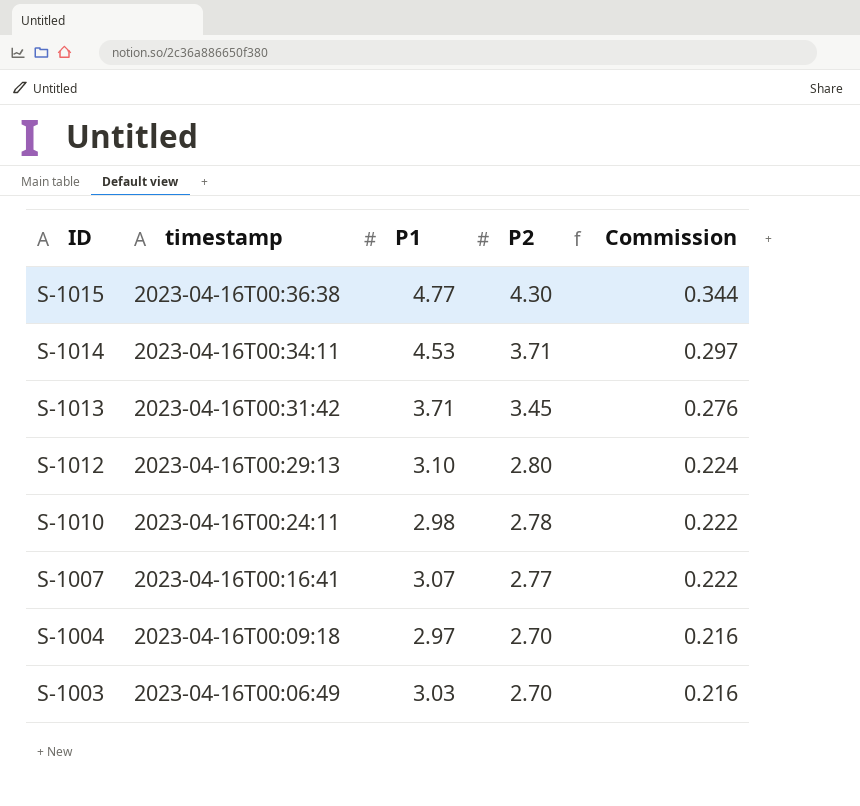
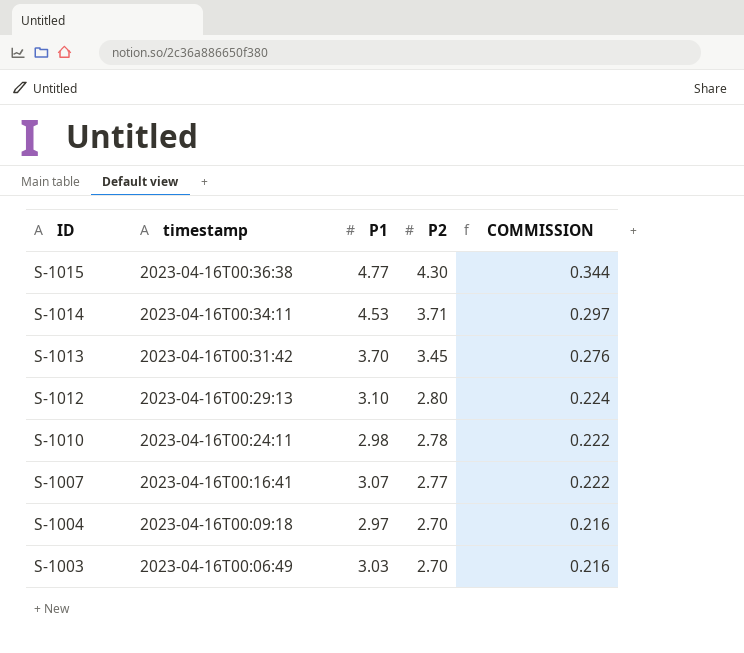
column name: Commission -> COMMISSION
S-1013 | P1: 3.71 -> 3.70

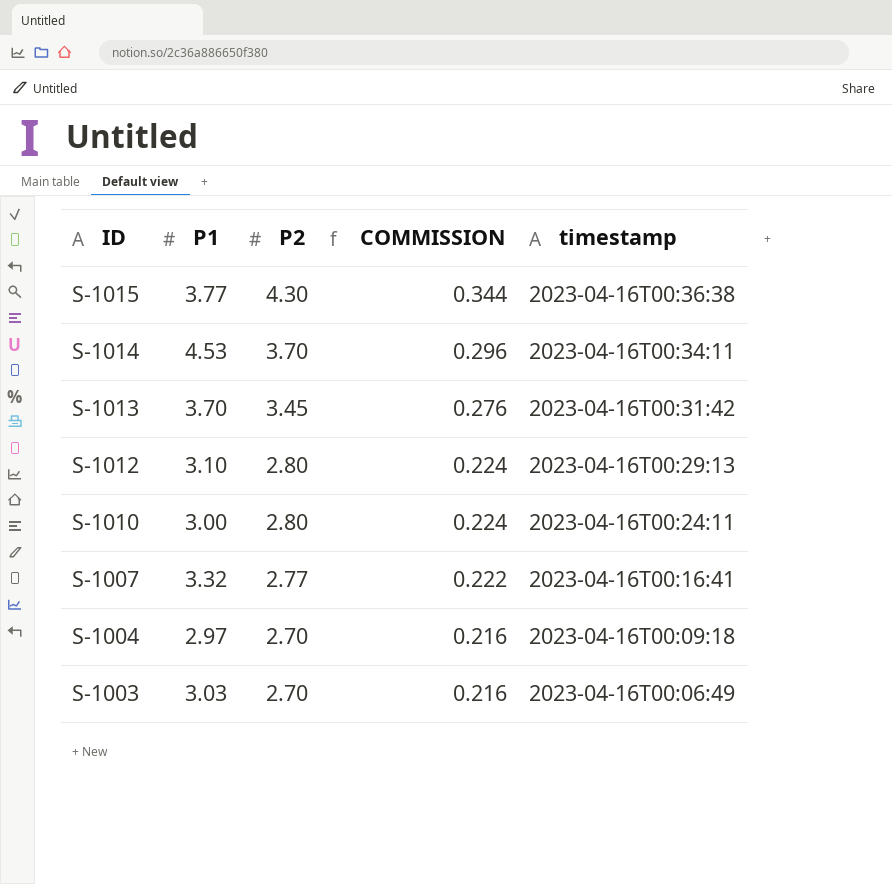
column timestamp | position: 2 -> 5
S-1015 | P1: 4.77 -> 3.77
S-1014 | P2: 3.71 -> 3.70
S-1014 | COMMISSION: 0.297 -> 0.296
S-1010 | P1: 2.98 -> 3.00
S-1010 | P2: 2.78 -> 2.80
S-1010 | COMMISSION: 0.222 -> 0.224
S-1007 | P1: 3.07 -> 3.32

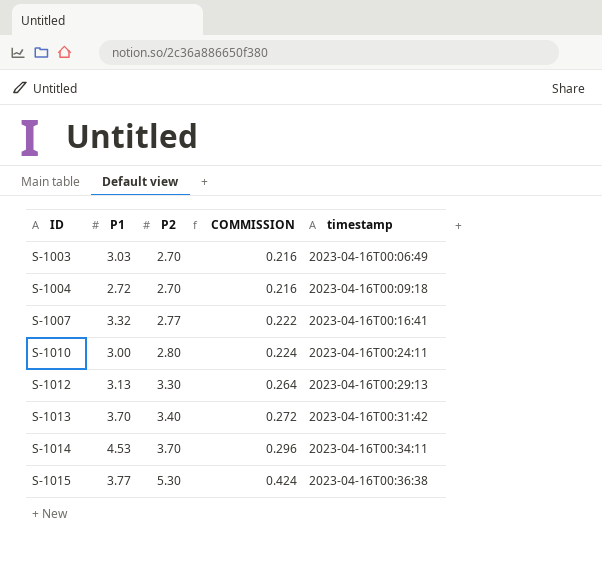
row order: ID descending -> ID ascending
S-1004 | P1: 2.97 -> 2.72
S-1012 | P1: 3.10 -> 3.13
S-1012 | P2: 2.80 -> 3.30
S-1012 | COMMISSION: 0.224 -> 0.264
S-1013 | P2: 3.45 -> 3.40
S-1013 | COMMISSION: 0.276 -> 0.272
S-1015 | P2: 4.30 -> 5.30
S-1015 | COMMISSION: 0.344 -> 0.424

